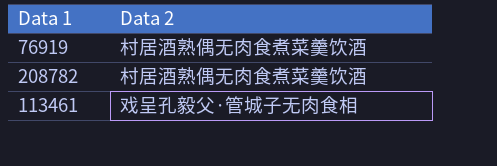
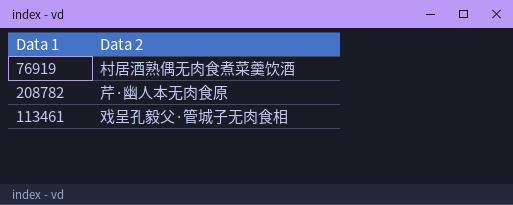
208782 | Data 2: 村居酒熟偶无肉食煮菜羹饮酒 -> 芹·幽人本无肉食原

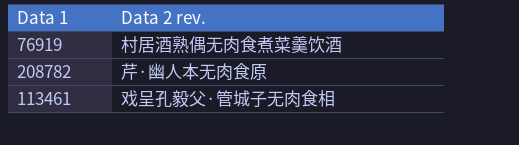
column name: Data 2 -> Data 2 rev.

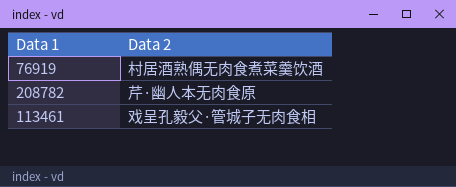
column name: Data 2 rev. -> Data 2

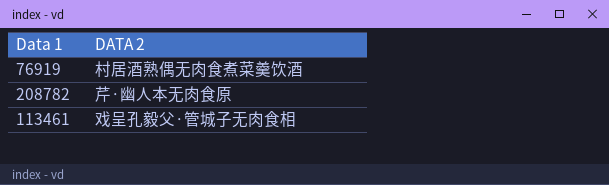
column name: Data 2 -> DATA 2

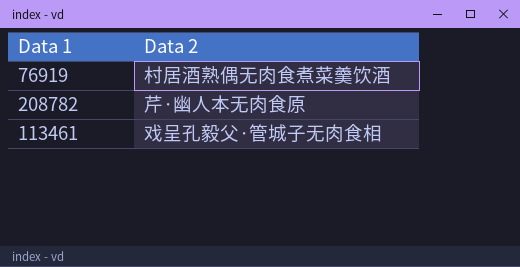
column name: DATA 2 -> Data 2

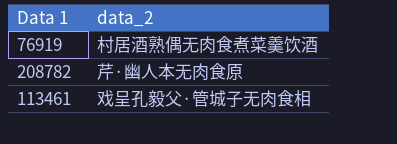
column name: Data 2 -> data_2

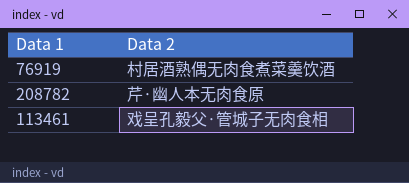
column name: data_2 -> Data 2

